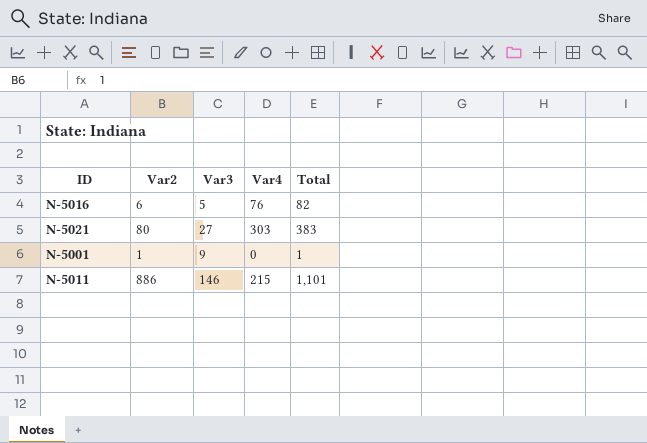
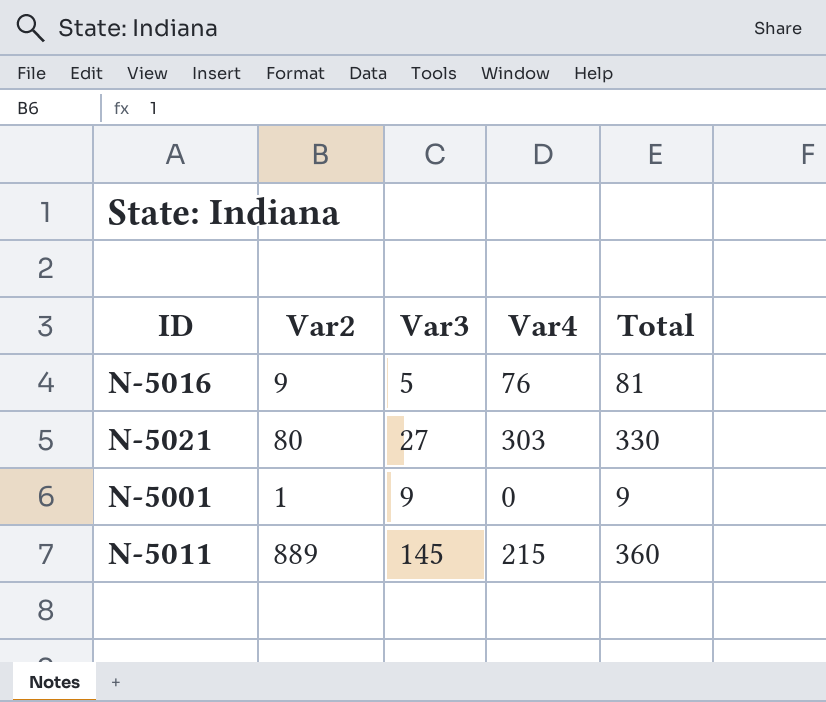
column Total | formula: [Var2] + [Var4] -> [Var3] + [Var4]
N-5016 | Var2: 6 -> 9
N-5011 | Var2: 886 -> 889
N-5011 | Var3: 146 -> 145

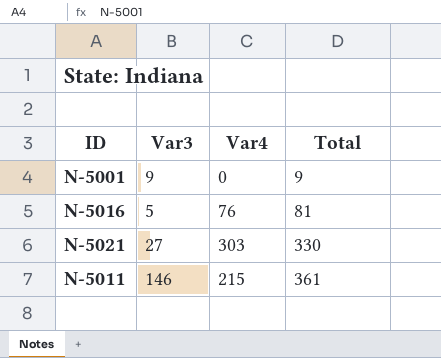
row order: none -> Total ascending
column Var2 | position: 2 -> none
N-5011 | Var3: 145 -> 146
N-5011 | Total: 360 -> 361

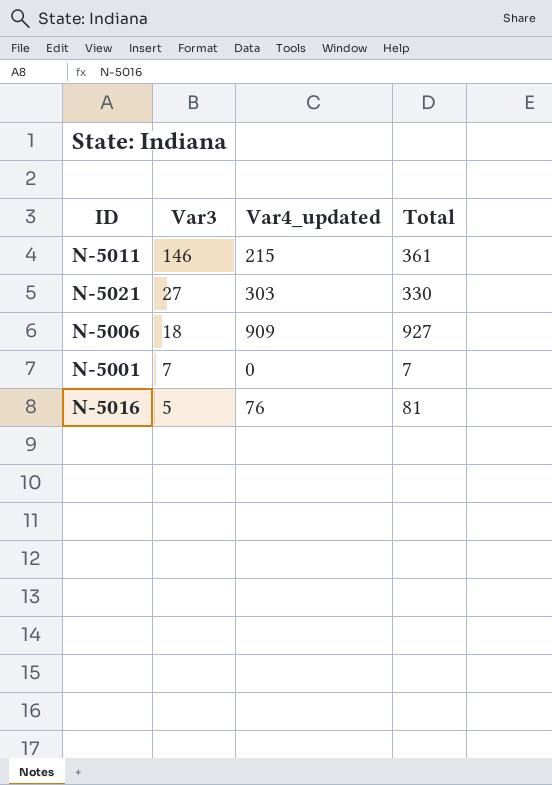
row order: Total ascending -> Var3 descending
column name: Var4 -> Var4_updated
row N-5006: none -> 18 | 909 | 927
N-5001 | Var3: 9 -> 7
N-5001 | Total: 9 -> 7

